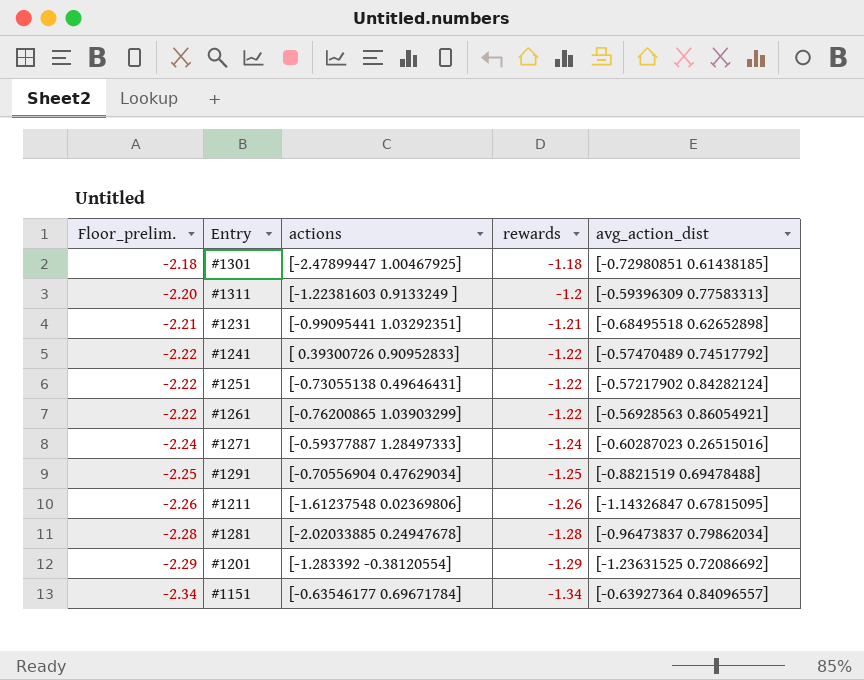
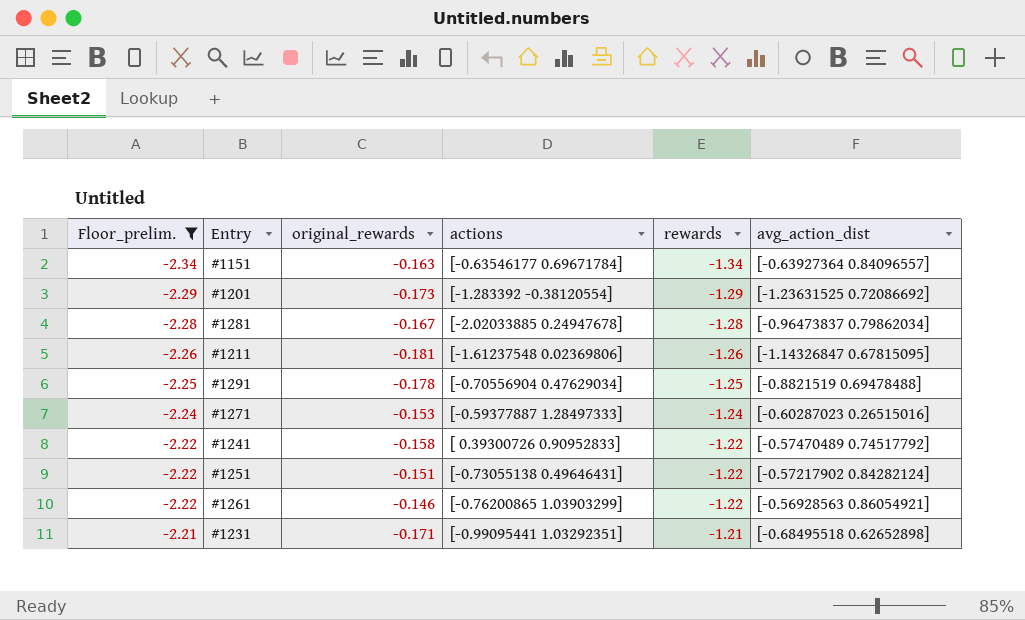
filter: none -> Floor_prelim. <= -2.21
row order: Floor_prelim. descending -> Floor_prelim. ascending
column original_rewards | position: none -> 3

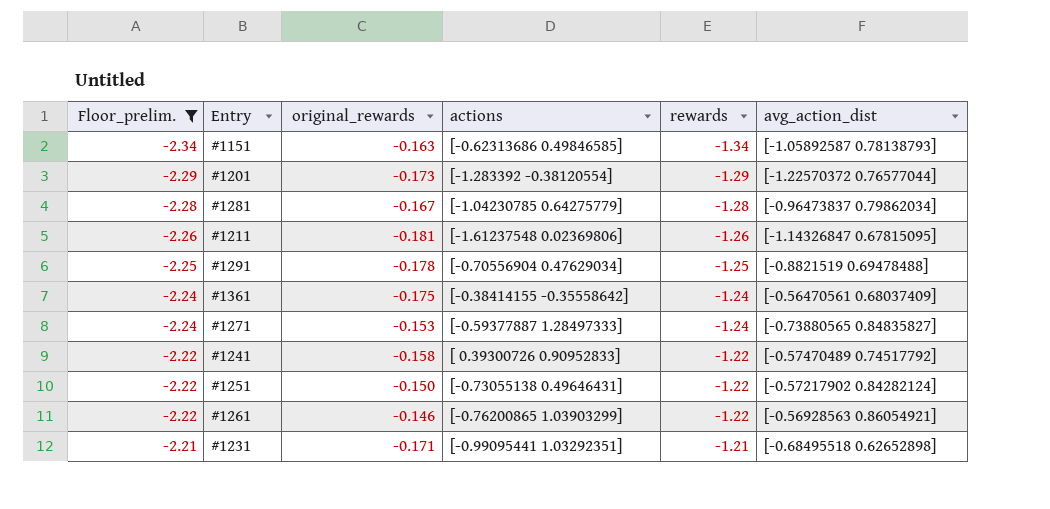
#1151 | actions: [-0.63546177 0.69671784] -> [-0.62313686 0.49846585]
#1151 | avg_action_dist: [-0.63927364 0.84096557] -> [-1.05892587 0.78138793]
#1201 | avg_action_dist: [-1.23631525 0.72086692] -> [-1.22570372 0.76577044]
#1281 | actions: [-2.02033885 0.24947678] -> [-1.04230785 0.64275779]
row #1361: none -> -2.24 | -0.175 | [-0.38414155 -0.35558642] | -1.24 | [-0.56470561 0.68037409]
#1271 | avg_action_dist: [-0.60287023 0.26515016] -> [-0.73880565 0.84835827]
#1251 | original_rewards: -0.151 -> -0.150

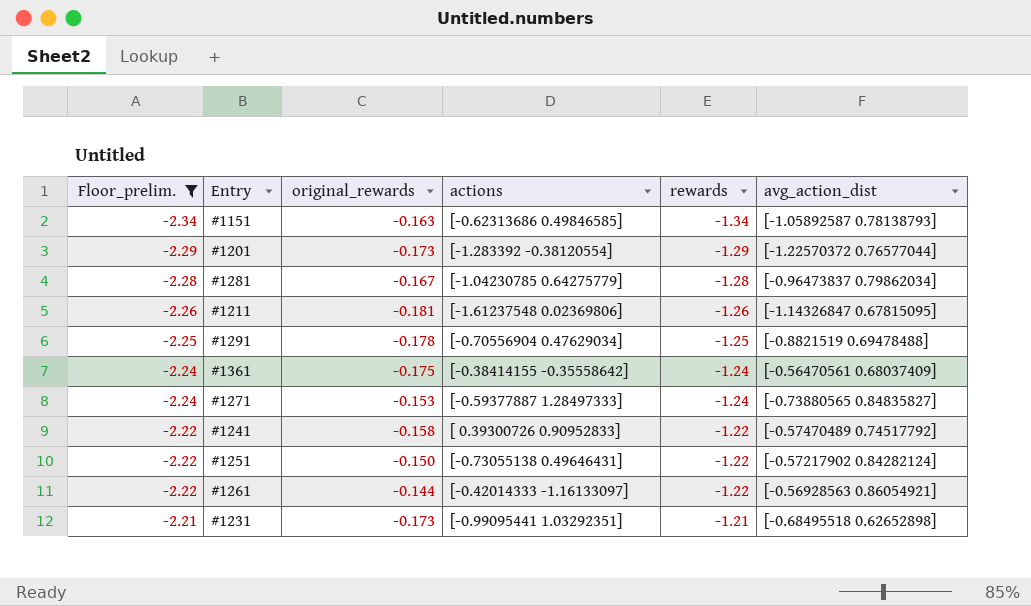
#1261 | original_rewards: -0.146 -> -0.144
#1261 | actions: [-0.76200865 1.03903299] -> [-0.42014333 -1.16133097]
#1231 | original_rewards: -0.171 -> -0.173

